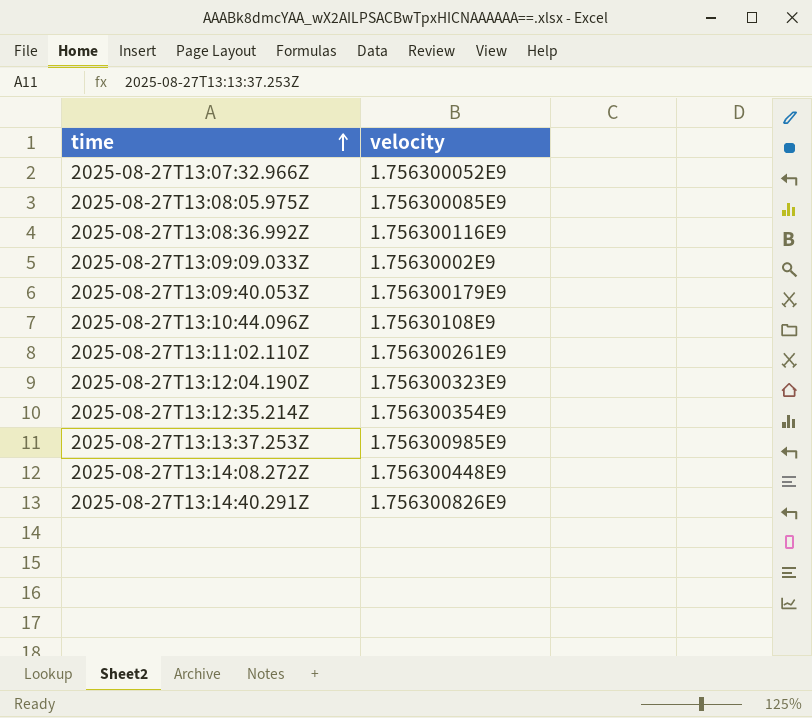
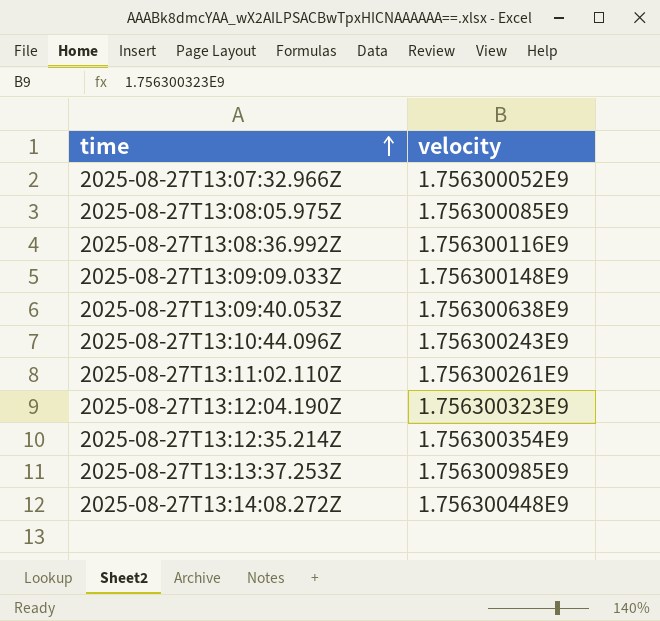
row 2025-08-27T13:14:40.291Z: 1.756300826E9 -> none
2025-08-27T13:09:09.033Z | velocity: 1.75630002E9 -> 1.756300148E9
2025-08-27T13:09:40.053Z | velocity: 1.756300179E9 -> 1.756300638E9
2025-08-27T13:10:44.096Z | velocity: 1.75630108E9 -> 1.756300243E9

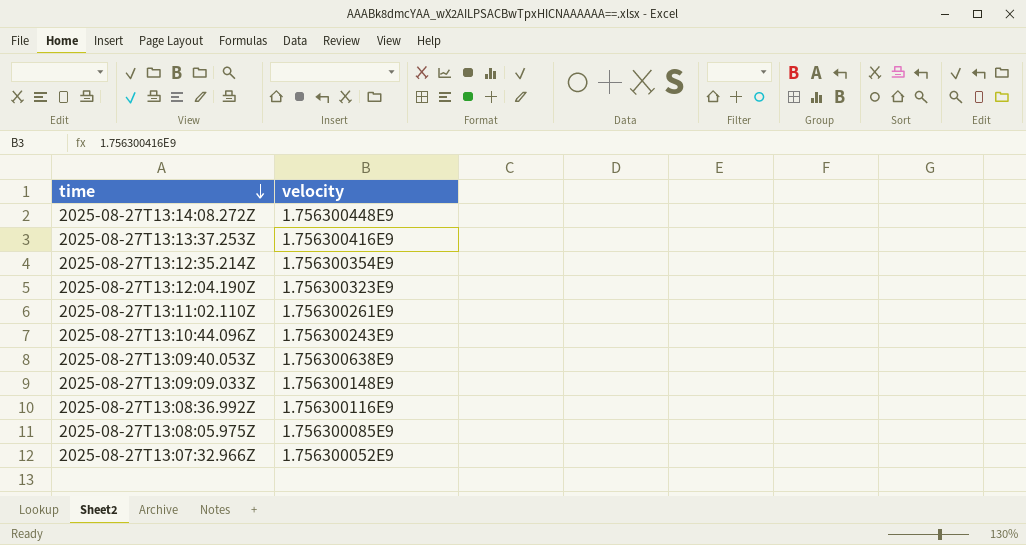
row order: time ascending -> time descending
2025-08-27T13:13:37.253Z | velocity: 1.756300985E9 -> 1.756300416E9

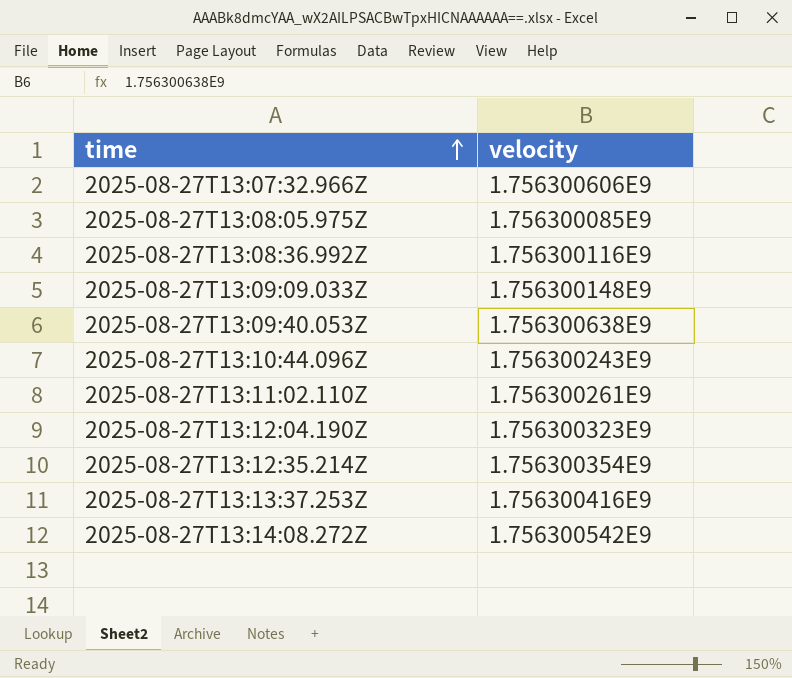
row order: time descending -> time ascending
2025-08-27T13:07:32.966Z | velocity: 1.756300052E9 -> 1.756300606E9
2025-08-27T13:14:08.272Z | velocity: 1.756300448E9 -> 1.756300542E9

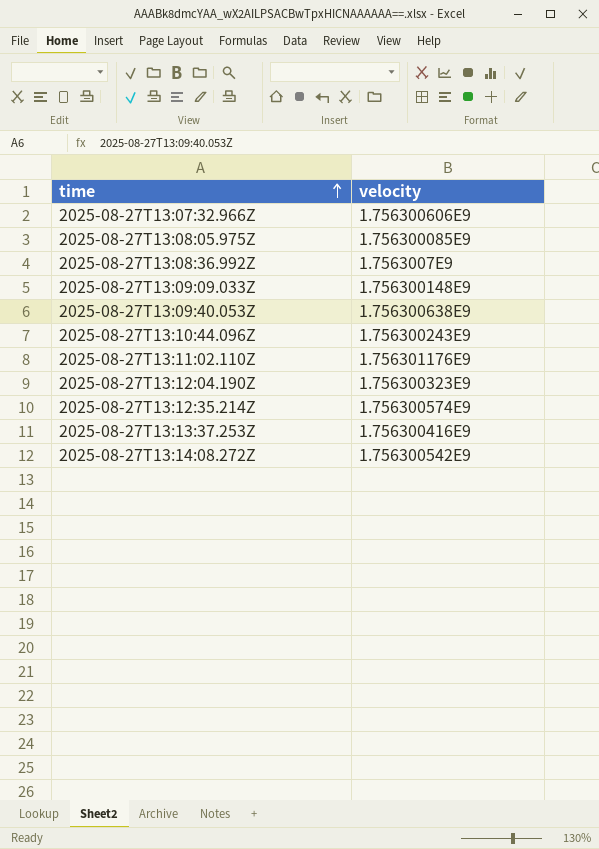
2025-08-27T13:08:36.992Z | velocity: 1.756300116E9 -> 1.7563007E9
2025-08-27T13:11:02.110Z | velocity: 1.756300261E9 -> 1.756301176E9
2025-08-27T13:12:35.214Z | velocity: 1.756300354E9 -> 1.756300574E9

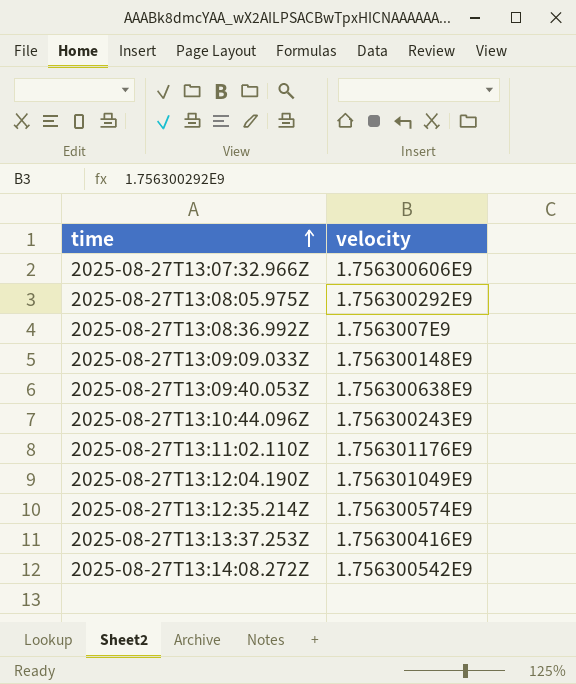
2025-08-27T13:08:05.975Z | velocity: 1.756300085E9 -> 1.756300292E9
2025-08-27T13:12:04.190Z | velocity: 1.756300323E9 -> 1.756301049E9

